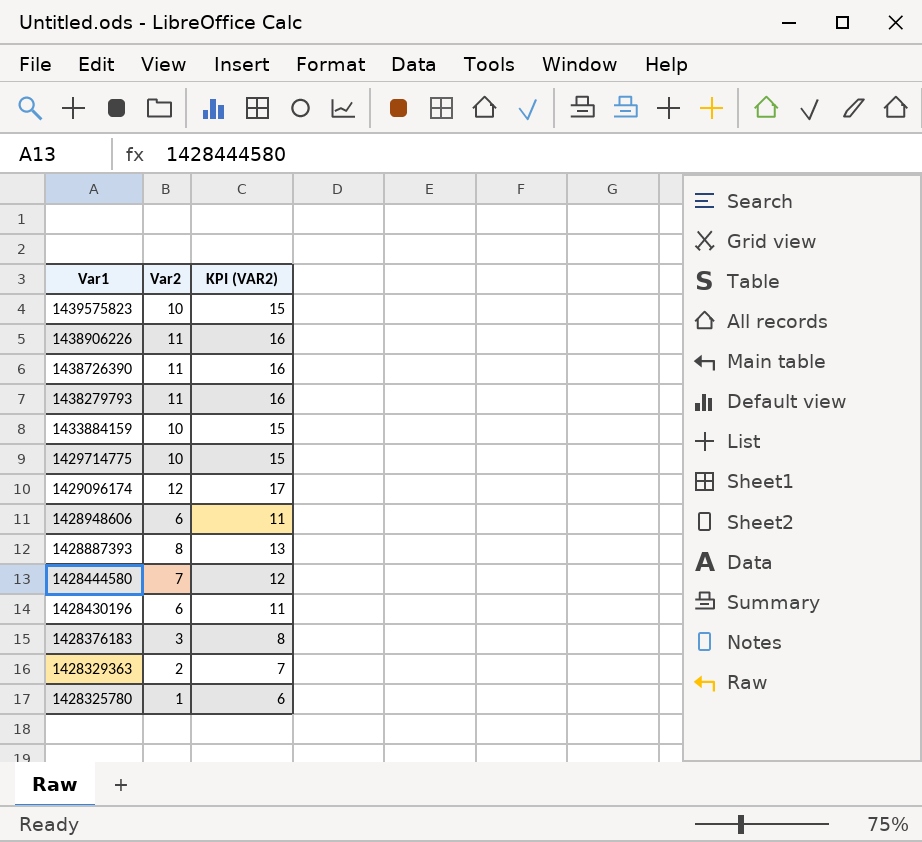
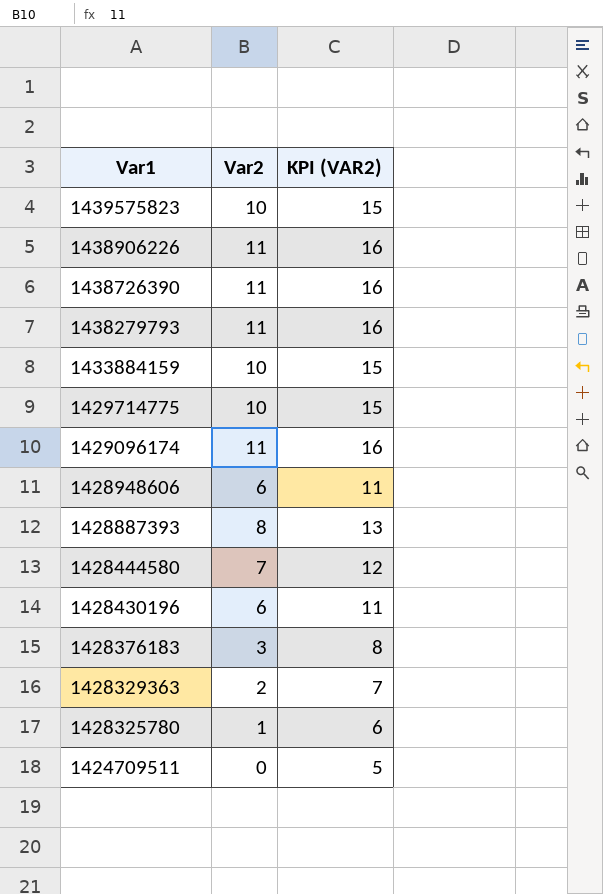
1429096174 | Var2: 12 -> 11
1429096174 | KPI (VAR2): 17 -> 16
row 1424709511: none -> 0 | 5

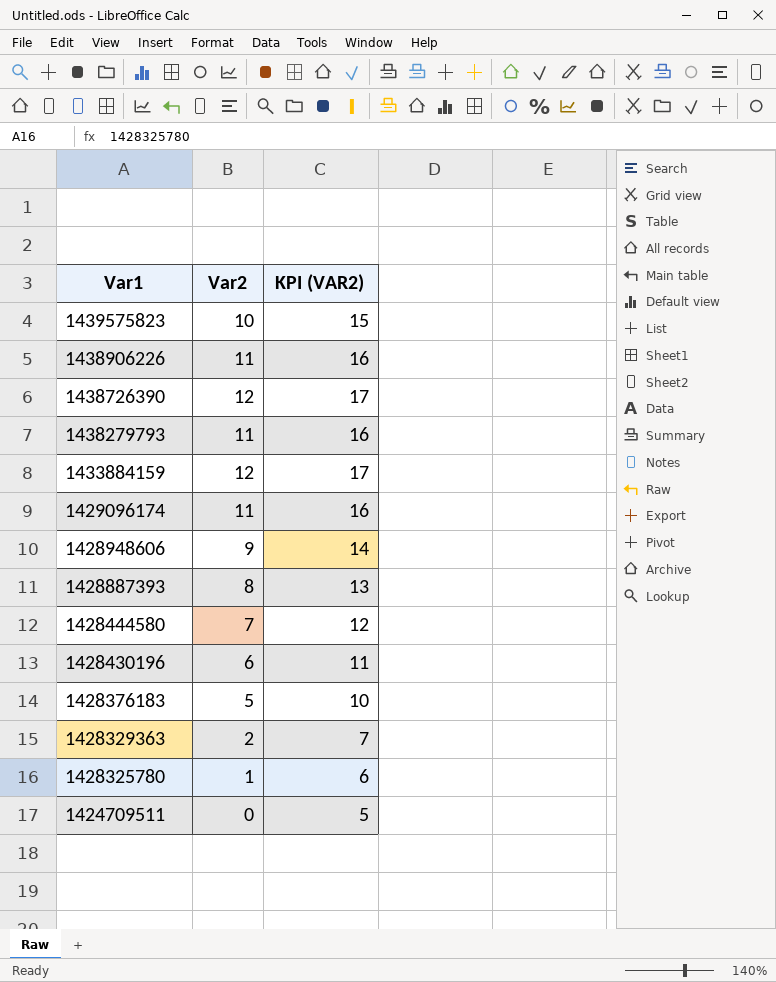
row 1429714775: 10 | 15 -> none
1438726390 | Var2: 11 -> 12
1438726390 | KPI (VAR2): 16 -> 17
1433884159 | Var2: 10 -> 12
1433884159 | KPI (VAR2): 15 -> 17
1428948606 | Var2: 6 -> 9
1428948606 | KPI (VAR2): 11 -> 14
1428376183 | Var2: 3 -> 5
1428376183 | KPI (VAR2): 8 -> 10

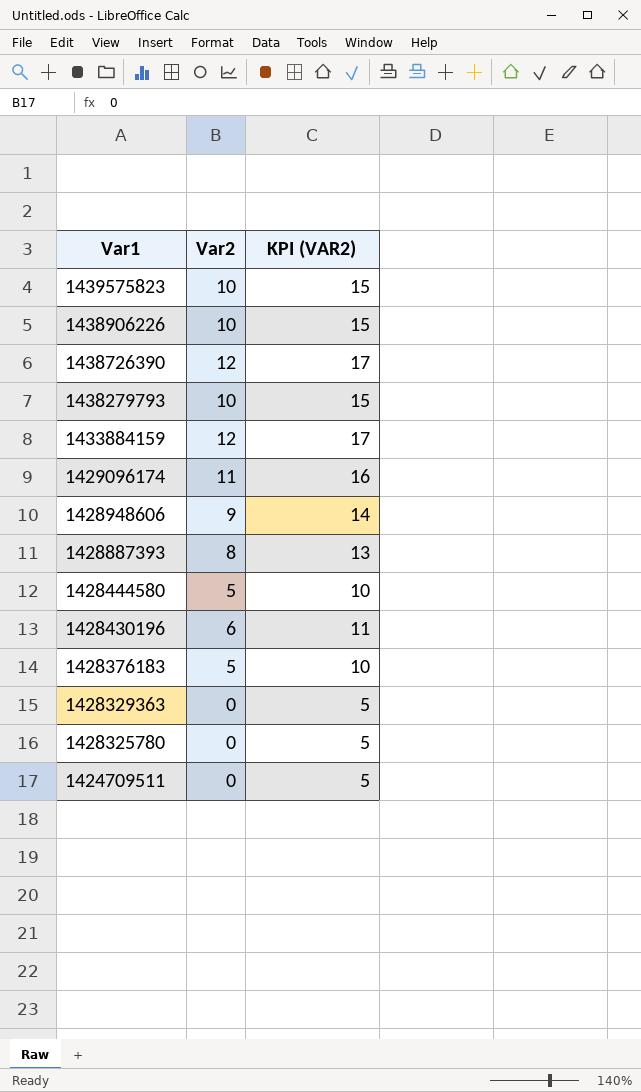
1438906226 | Var2: 11 -> 10
1438906226 | KPI (VAR2): 16 -> 15
1438279793 | Var2: 11 -> 10
1438279793 | KPI (VAR2): 16 -> 15
1428444580 | Var2: 7 -> 5
1428444580 | KPI (VAR2): 12 -> 10
1428329363 | Var2: 2 -> 0
1428329363 | KPI (VAR2): 7 -> 5
1428325780 | Var2: 1 -> 0
1428325780 | KPI (VAR2): 6 -> 5

